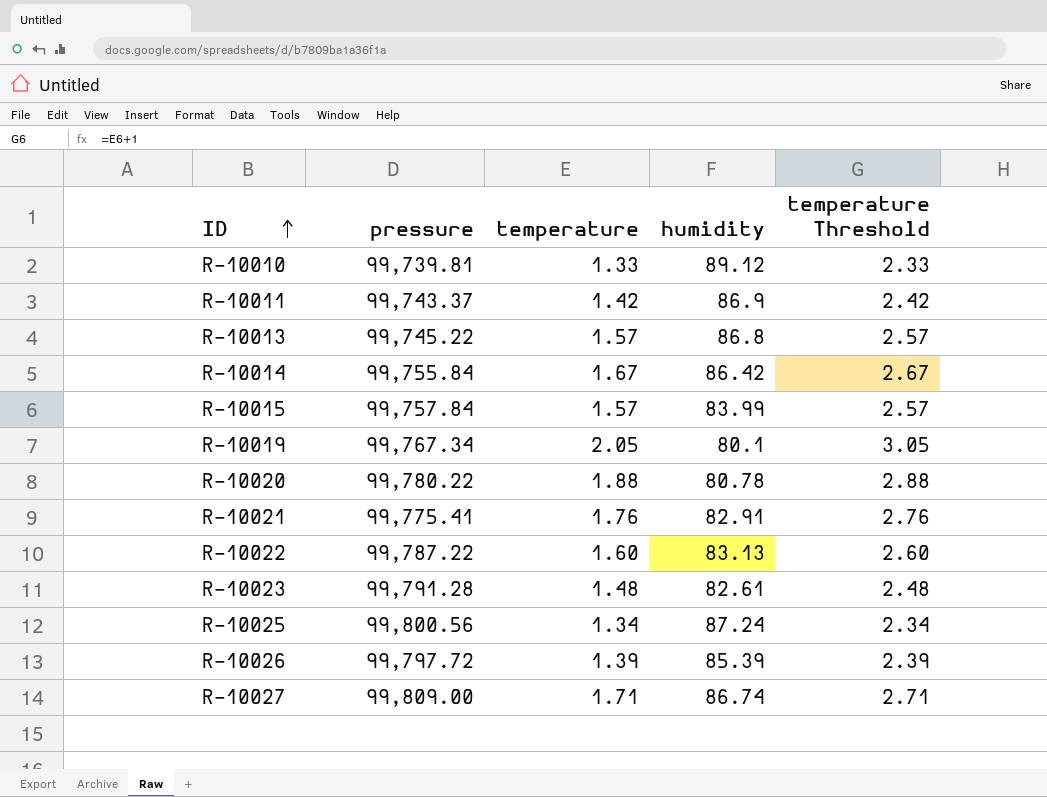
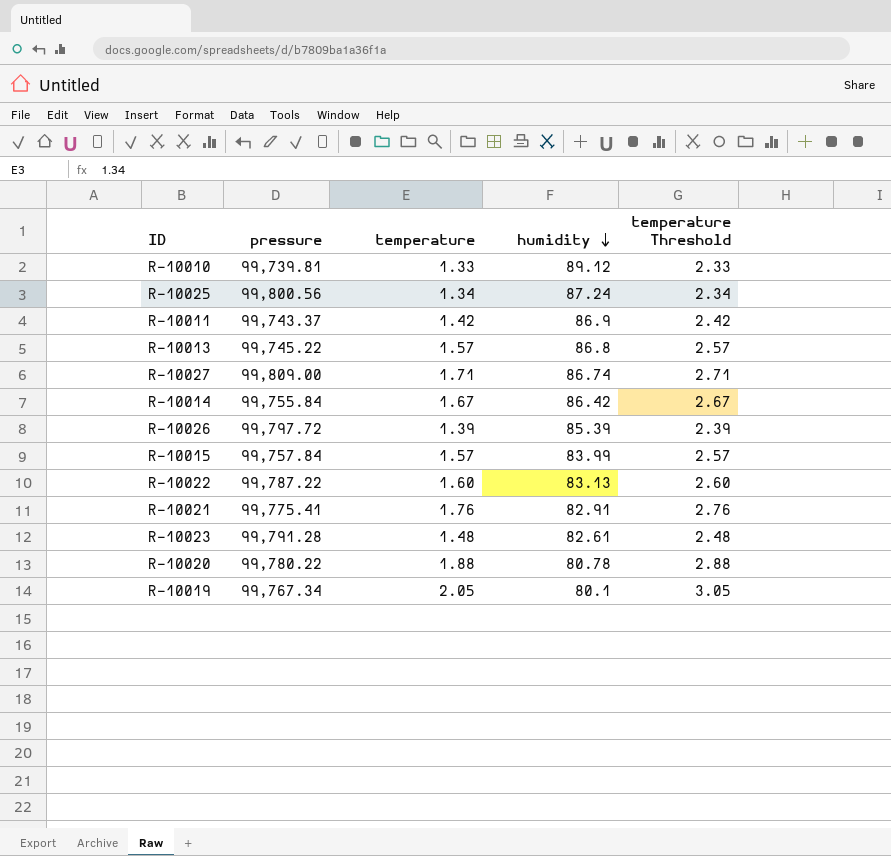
row order: ID ascending -> humidity descending

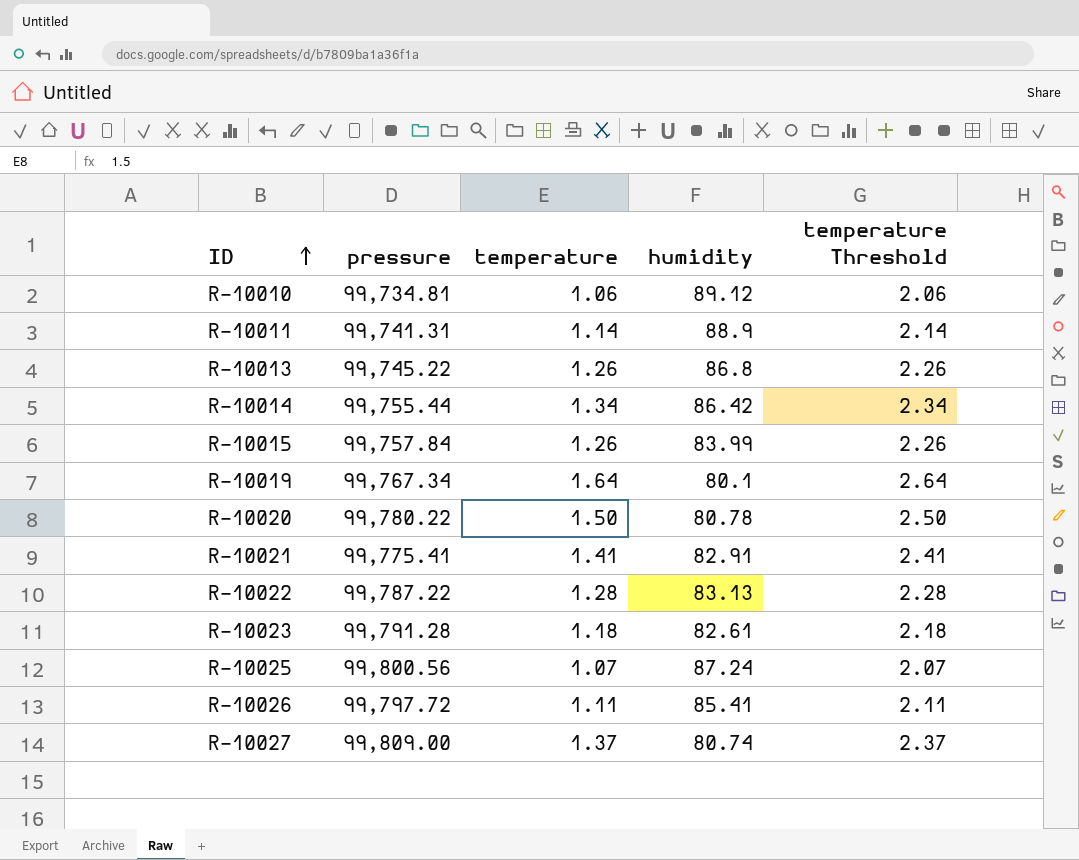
row order: humidity descending -> ID ascending
R-10010 | pressure: 99,739.81 -> 99,734.81
R-10010 | temperature: 1.33 -> 1.06
R-10010 | temperature Threshold: 2.33 -> 2.06
R-10011 | pressure: 99,743.37 -> 99,741.31
R-10011 | temperature: 1.42 -> 1.14
R-10011 | humidity: 86.9 -> 88.9
R-10011 | temperature Threshold: 2.42 -> 2.14
R-10013 | temperature: 1.57 -> 1.26
R-10013 | temperature Threshold: 2.57 -> 2.26
R-10014 | pressure: 99,755.84 -> 99,755.44
R-10014 | temperature: 1.67 -> 1.34
R-10014 | temperature Threshold: 2.67 -> 2.34
R-10015 | temperature: 1.57 -> 1.26
R-10015 | temperature Threshold: 2.57 -> 2.26
R-10019 | temperature: 2.05 -> 1.64
R-10019 | temperature Threshold: 3.05 -> 2.64
R-10020 | temperature: 1.88 -> 1.50
R-10020 | temperature Threshold: 2.88 -> 2.50
R-10021 | temperature: 1.76 -> 1.41
R-10021 | temperature Threshold: 2.76 -> 2.41
R-10022 | temperature: 1.60 -> 1.28
R-10022 | temperature Threshold: 2.60 -> 2.28
R-10023 | temperature: 1.48 -> 1.18
R-10023 | temperature Threshold: 2.48 -> 2.18
R-10025 | temperature: 1.34 -> 1.07
R-10025 | temperature Threshold: 2.34 -> 2.07
R-10026 | temperature: 1.39 -> 1.11
R-10026 | humidity: 85.39 -> 85.41
R-10026 | temperature Threshold: 2.39 -> 2.11
R-10027 | temperature: 1.71 -> 1.37
R-10027 | humidity: 86.74 -> 80.74
R-10027 | temperature Threshold: 2.71 -> 2.37

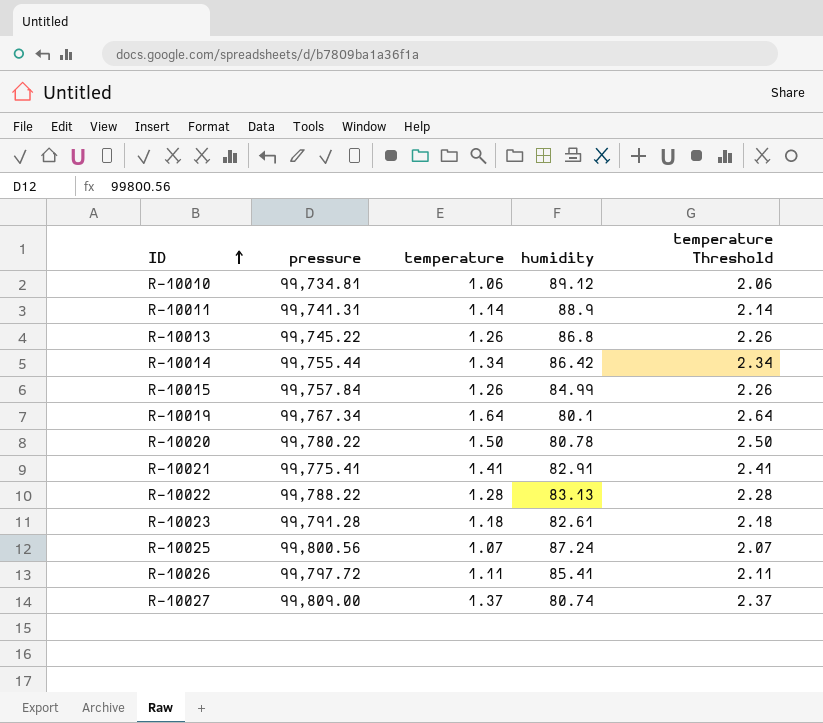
R-10015 | humidity: 83.99 -> 84.99
R-10022 | pressure: 99,787.22 -> 99,788.22

